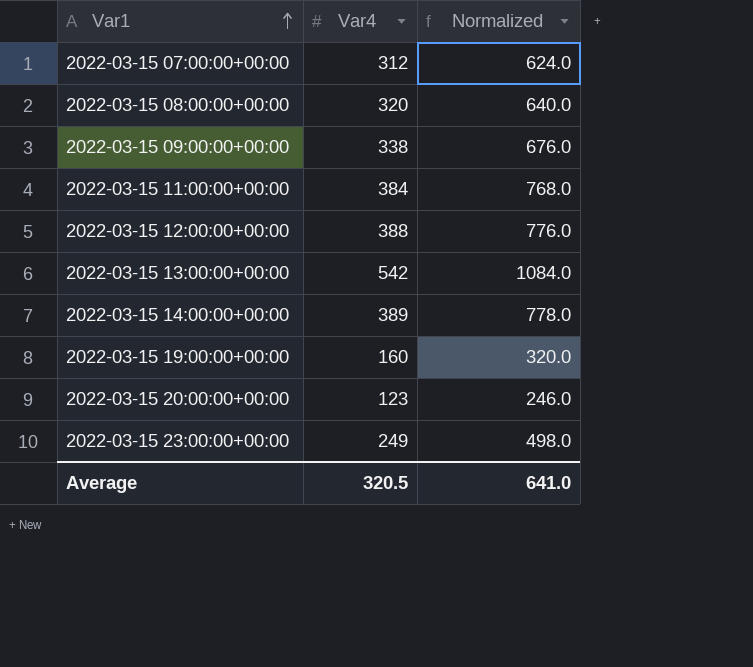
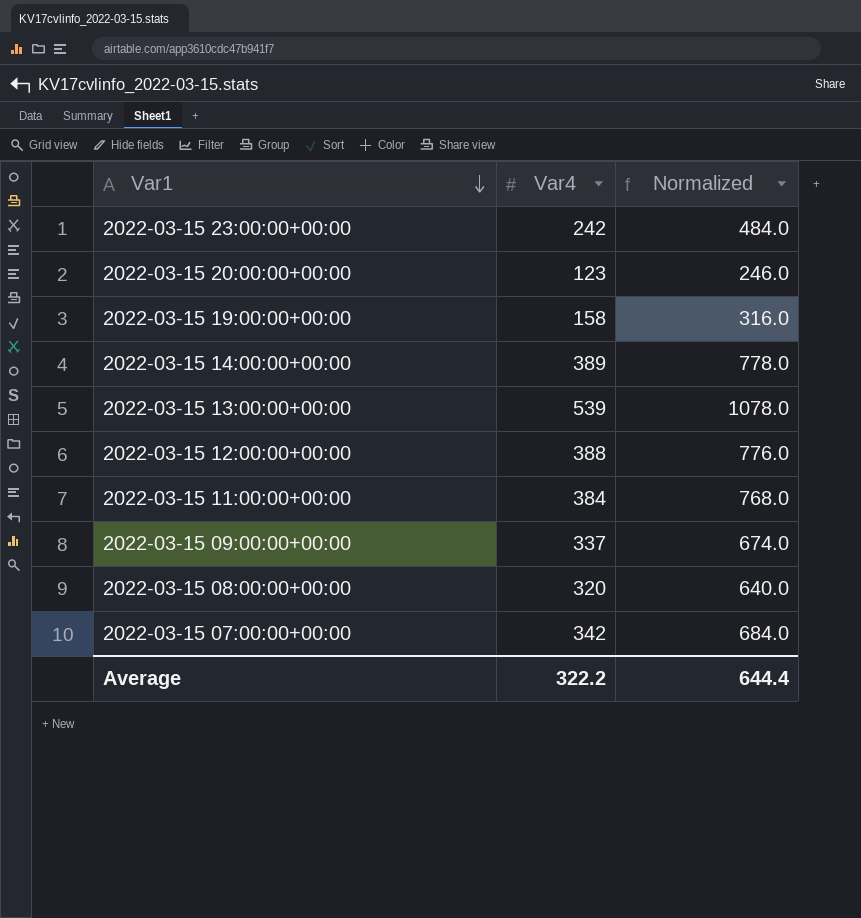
row order: Var1 ascending -> Var1 descending
2022-03-15 23:00:00+00:00 | Var4: 249 -> 242
2022-03-15 23:00:00+00:00 | Normalized: 498.0 -> 484.0
2022-03-15 19:00:00+00:00 | Var4: 160 -> 158
2022-03-15 19:00:00+00:00 | Normalized: 320.0 -> 316.0
2022-03-15 13:00:00+00:00 | Var4: 542 -> 539
2022-03-15 13:00:00+00:00 | Normalized: 1084.0 -> 1078.0
2022-03-15 09:00:00+00:00 | Var4: 338 -> 337
2022-03-15 09:00:00+00:00 | Normalized: 676.0 -> 674.0
2022-03-15 07:00:00+00:00 | Var4: 312 -> 342
2022-03-15 07:00:00+00:00 | Normalized: 624.0 -> 684.0
Average | Var4: 320.5 -> 322.2
Average | Normalized: 641.0 -> 644.4

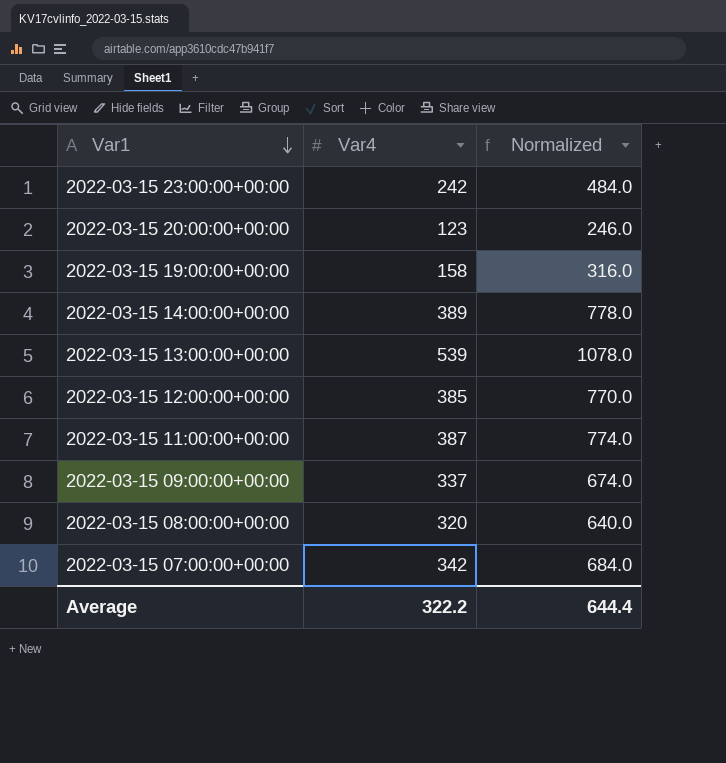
2022-03-15 12:00:00+00:00 | Var4: 388 -> 385
2022-03-15 12:00:00+00:00 | Normalized: 776.0 -> 770.0
2022-03-15 11:00:00+00:00 | Var4: 384 -> 387
2022-03-15 11:00:00+00:00 | Normalized: 768.0 -> 774.0

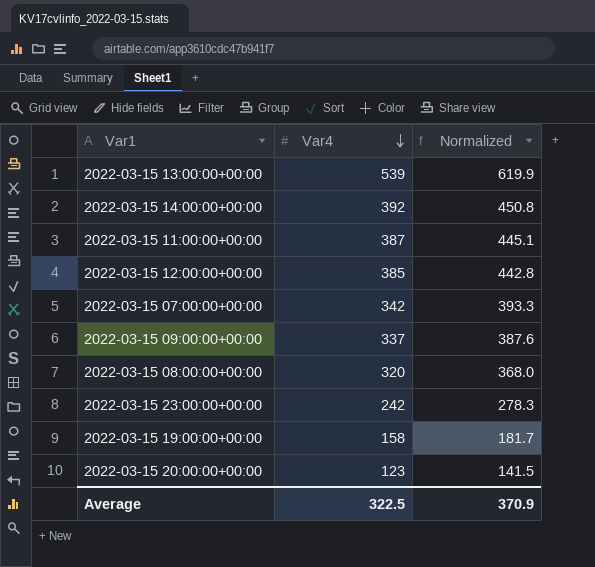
row order: Var1 descending -> Var4 descending
column Normalized | formula: [Var4] * 2 -> [Var4] * 1.15
2022-03-15 14:00:00+00:00 | Var4: 389 -> 392
Average | Var4: 322.2 -> 322.5
Average | Normalized: 644.4 -> 370.9

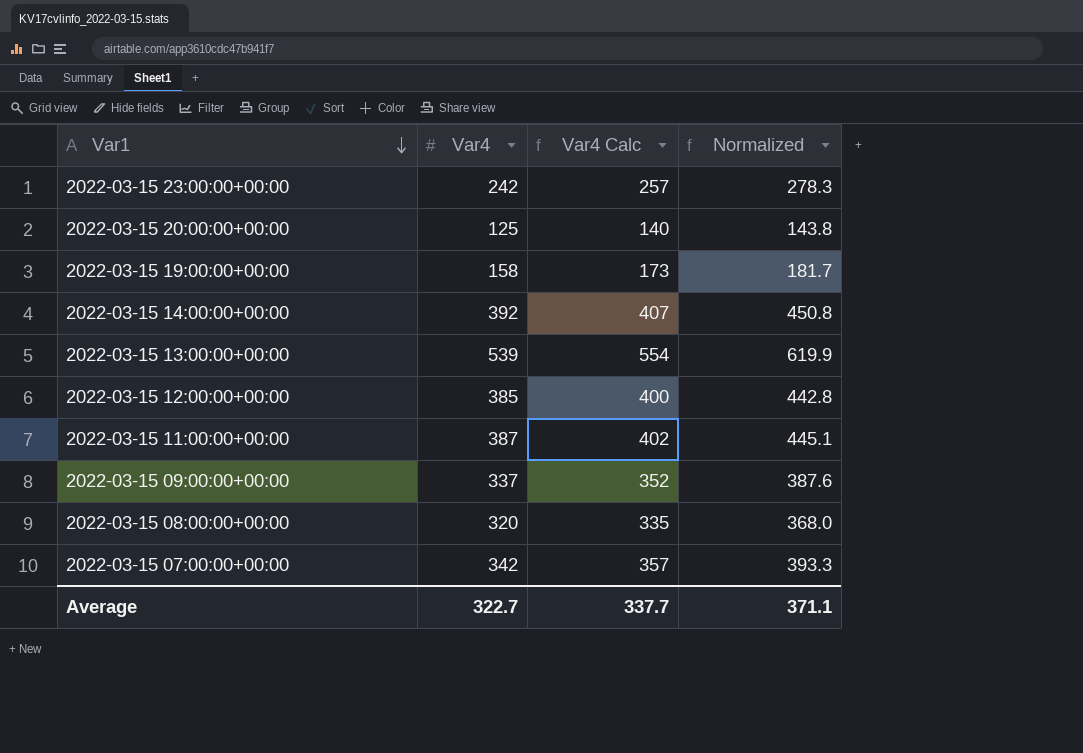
row order: Var4 descending -> Var1 descending
column Var4 Calc | formula: none -> [Var4] + 15
2022-03-15 20:00:00+00:00 | Var4: 123 -> 125
2022-03-15 20:00:00+00:00 | Normalized: 141.5 -> 143.8
Average | Var4: 322.5 -> 322.7
Average | Normalized: 370.9 -> 371.1

